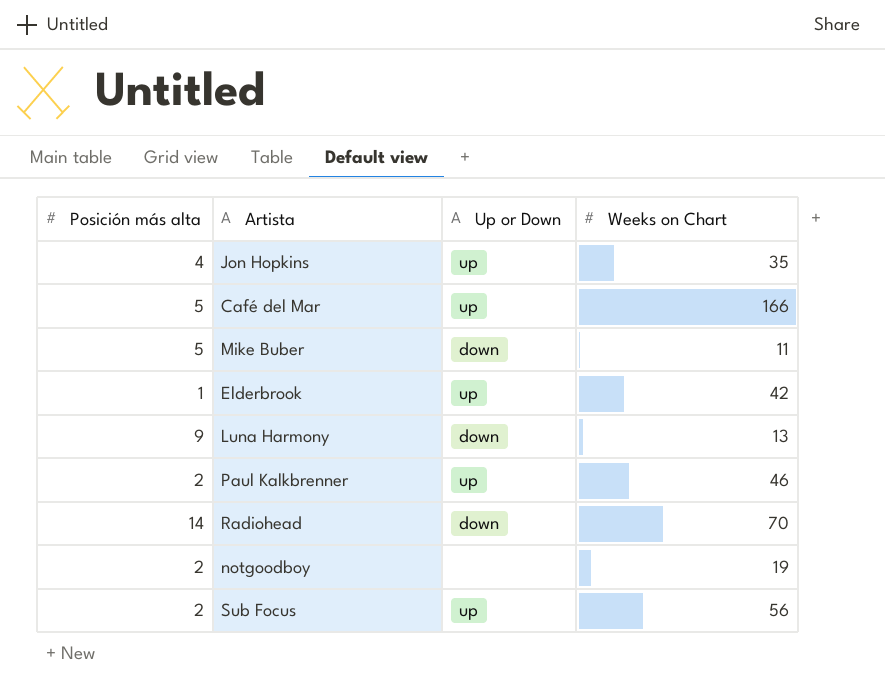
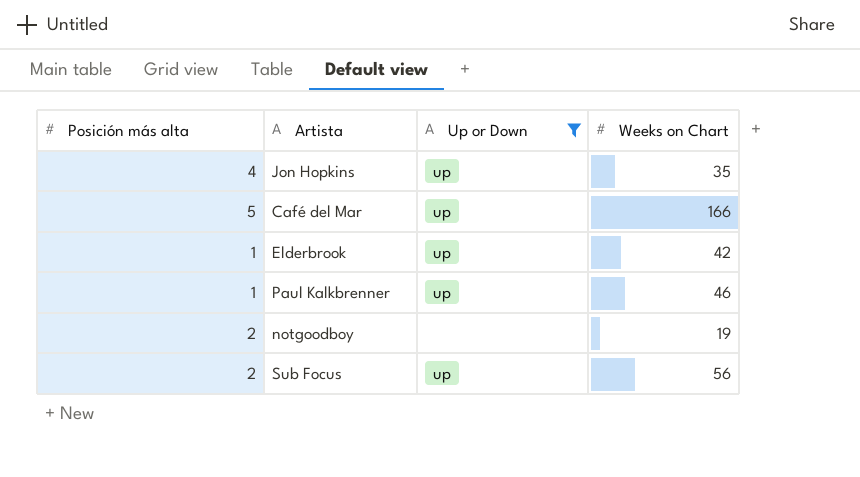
filter: none -> Up or Down != down
Paul Kalkbrenner | Posición más alta: 2 -> 1

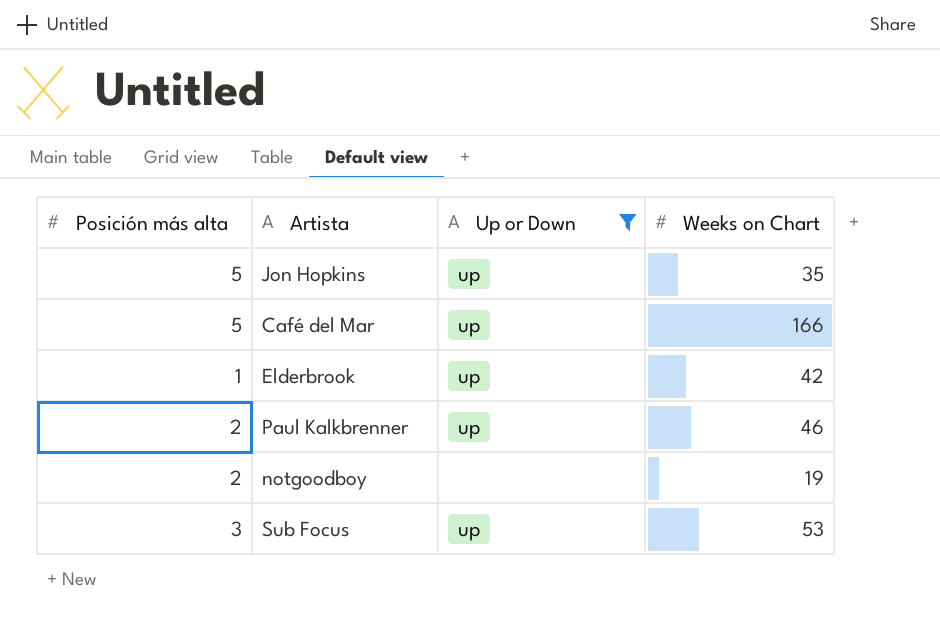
Jon Hopkins | Posición más alta: 4 -> 5
Paul Kalkbrenner | Posición más alta: 1 -> 2
Sub Focus | Posición más alta: 2 -> 3
Sub Focus | Weeks on Chart: 56 -> 53

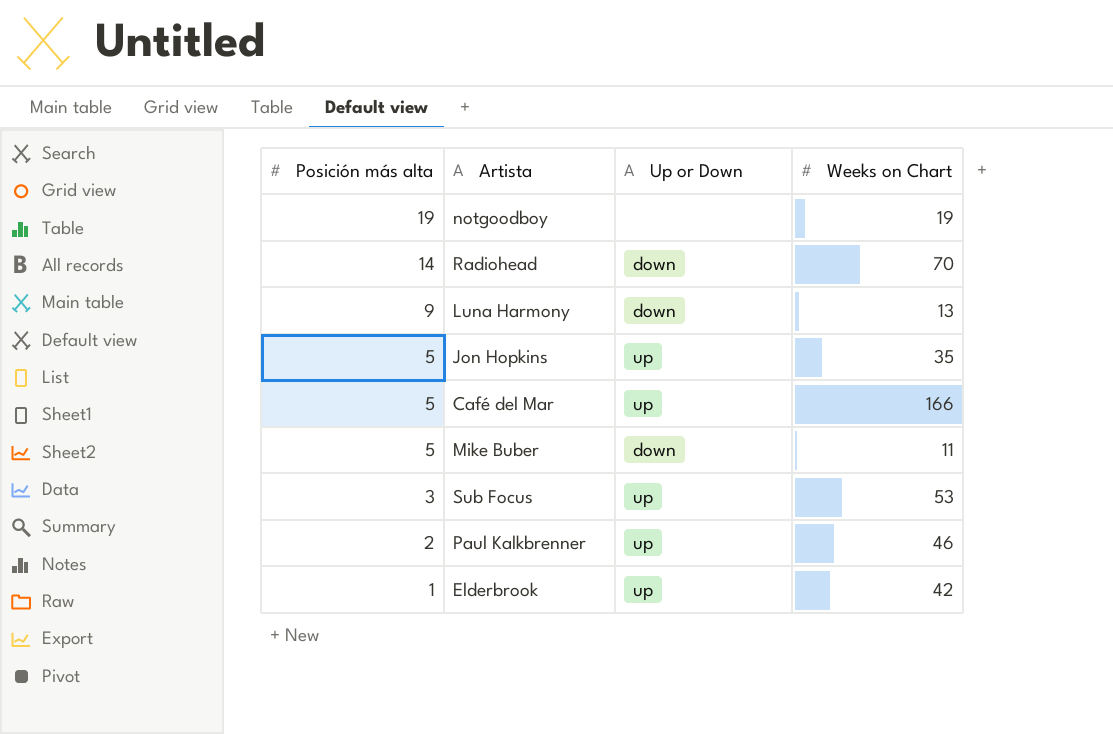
filter: Up or Down != down -> none
row order: none -> Posición más alta descending
notgoodboy | Posición más alta: 2 -> 19

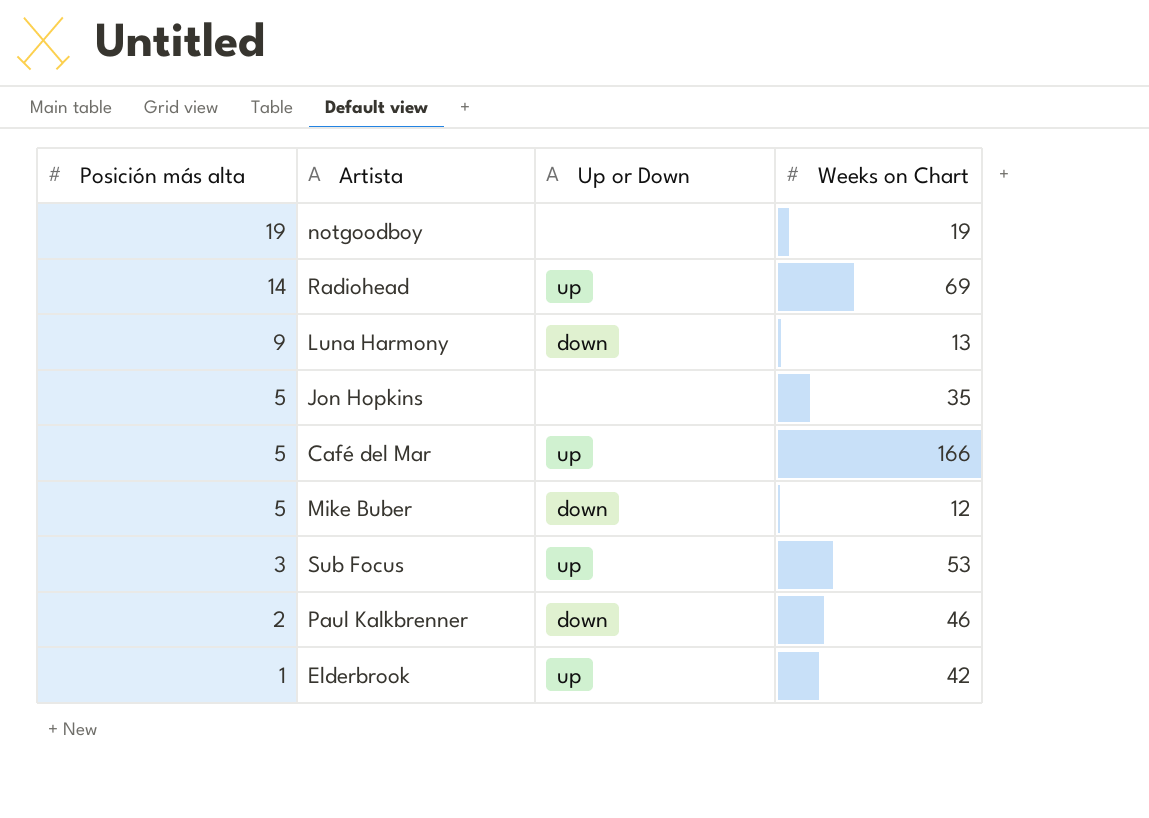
Radiohead | Up or Down: down -> up
Radiohead | Weeks on Chart: 70 -> 69
Jon Hopkins | Up or Down: up -> none
Mike Buber | Weeks on Chart: 11 -> 12
Paul Kalkbrenner | Up or Down: up -> down

